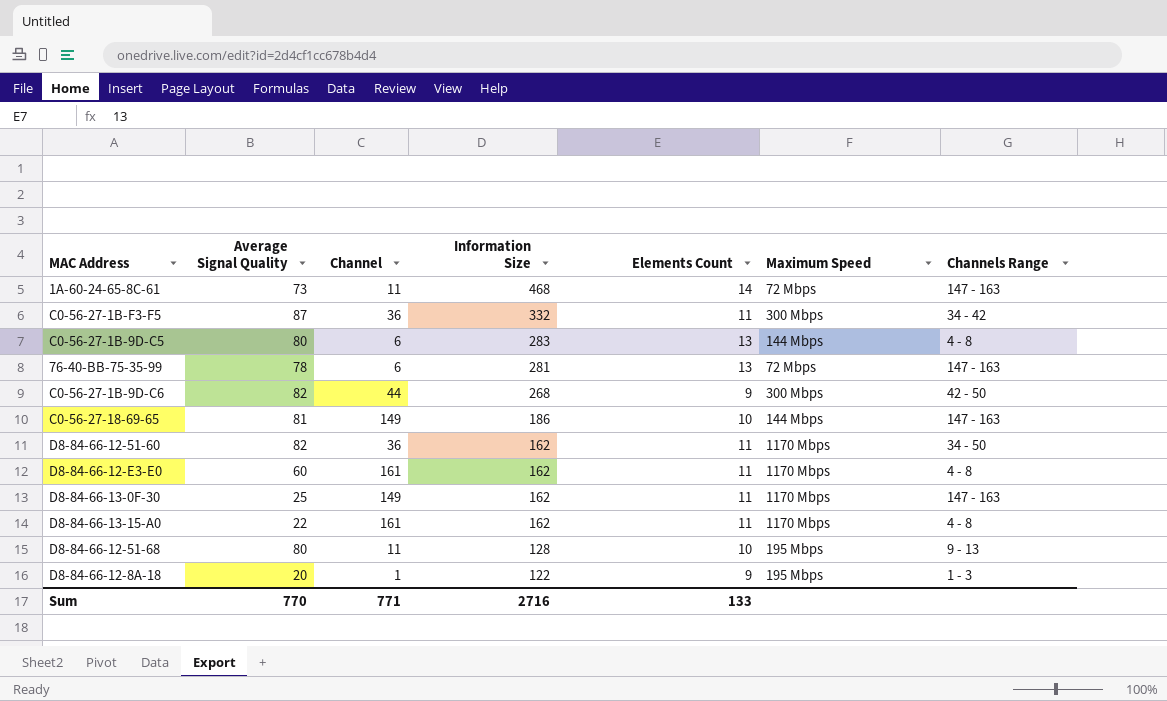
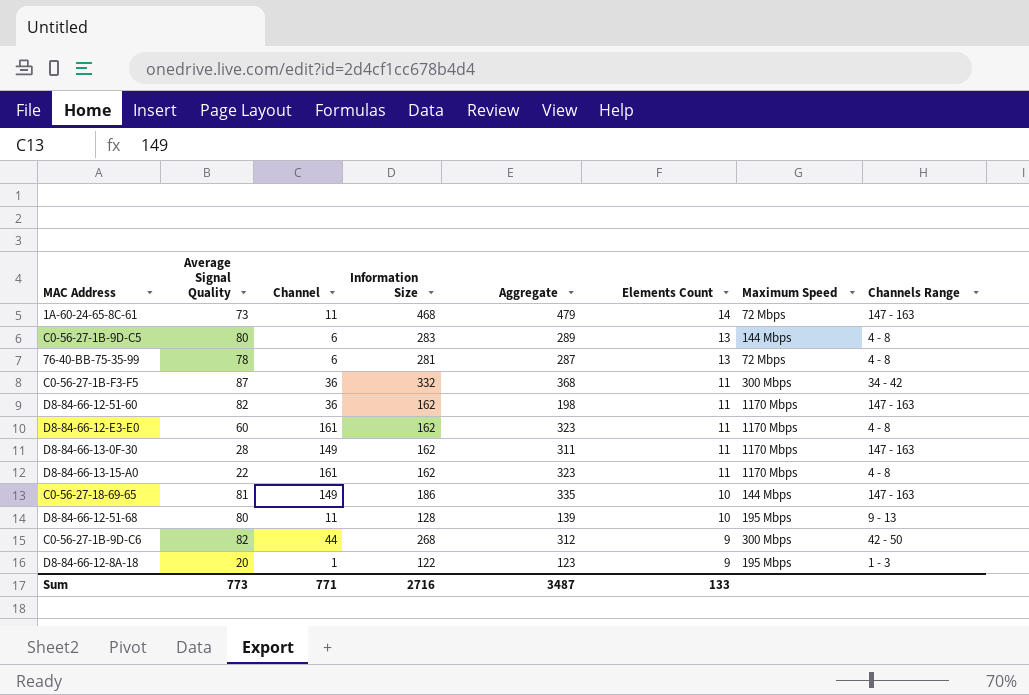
row order: Information Size descending -> Elements Count descending
column Aggregate | formula: none -> [Channel] + [Information Size]
76-40-BB-75-35-99 | Channels Range: 147 - 163 -> 4 - 8
D8-84-66-12-51-60 | Channels Range: 34 - 50 -> 147 - 163
D8-84-66-13-0F-30 | Average Signal Quality: 25 -> 28
Sum | Average Signal Quality: 770 -> 773

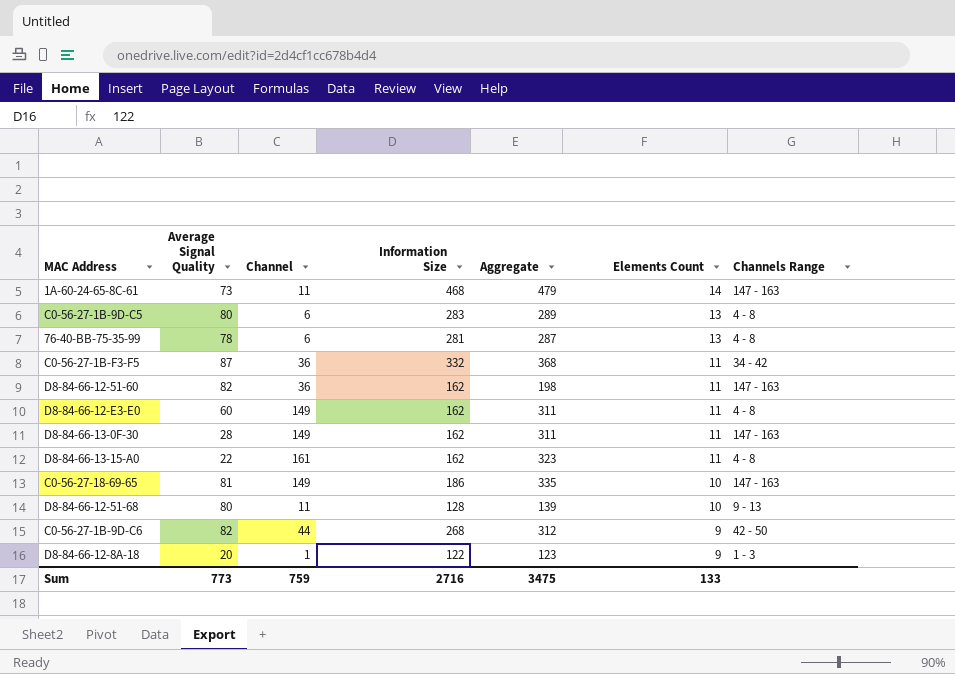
column Maximum Speed | position: 7 -> none
D8-84-66-12-E3-E0 | Channel: 161 -> 149
D8-84-66-12-E3-E0 | Aggregate: 323 -> 311
Sum | Channel: 771 -> 759
Sum | Aggregate: 3487 -> 3475

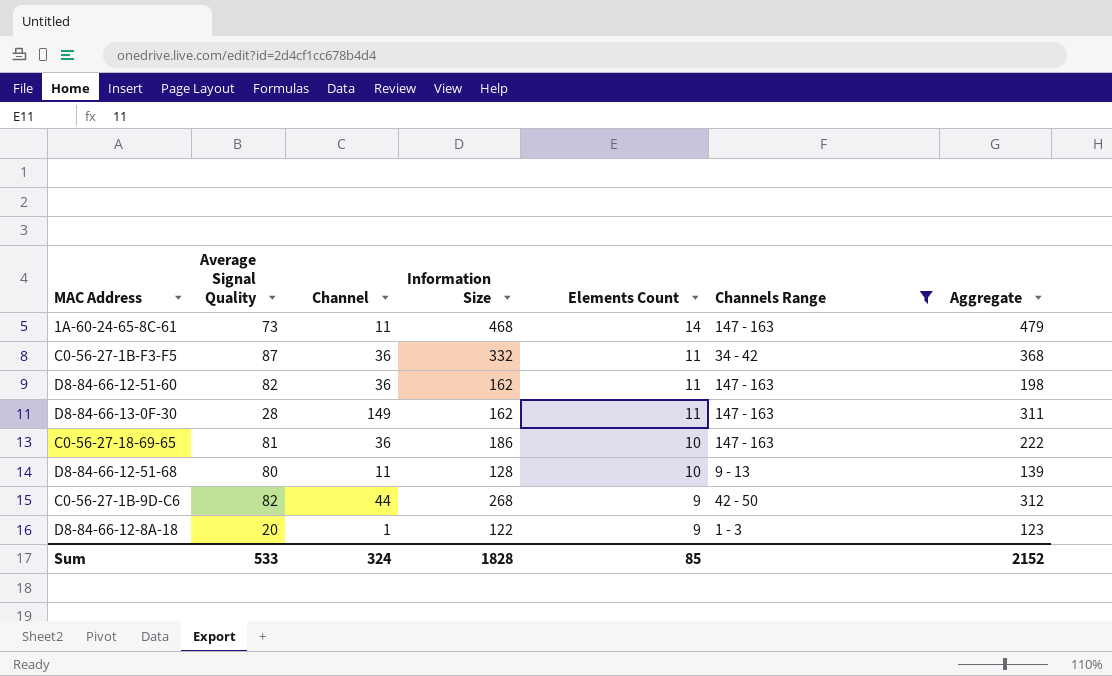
filter: none -> Channels Range != 4 - 8
column Aggregate | position: 5 -> 7
C0-56-27-18-69-65 | Channel: 149 -> 36
C0-56-27-18-69-65 | Aggregate: 335 -> 222
Sum | Average Signal Quality: 773 -> 533
Sum | Channel: 759 -> 324
Sum | Information Size: 2716 -> 1828
Sum | Elements Count: 133 -> 85
Sum | Aggregate: 3475 -> 2152

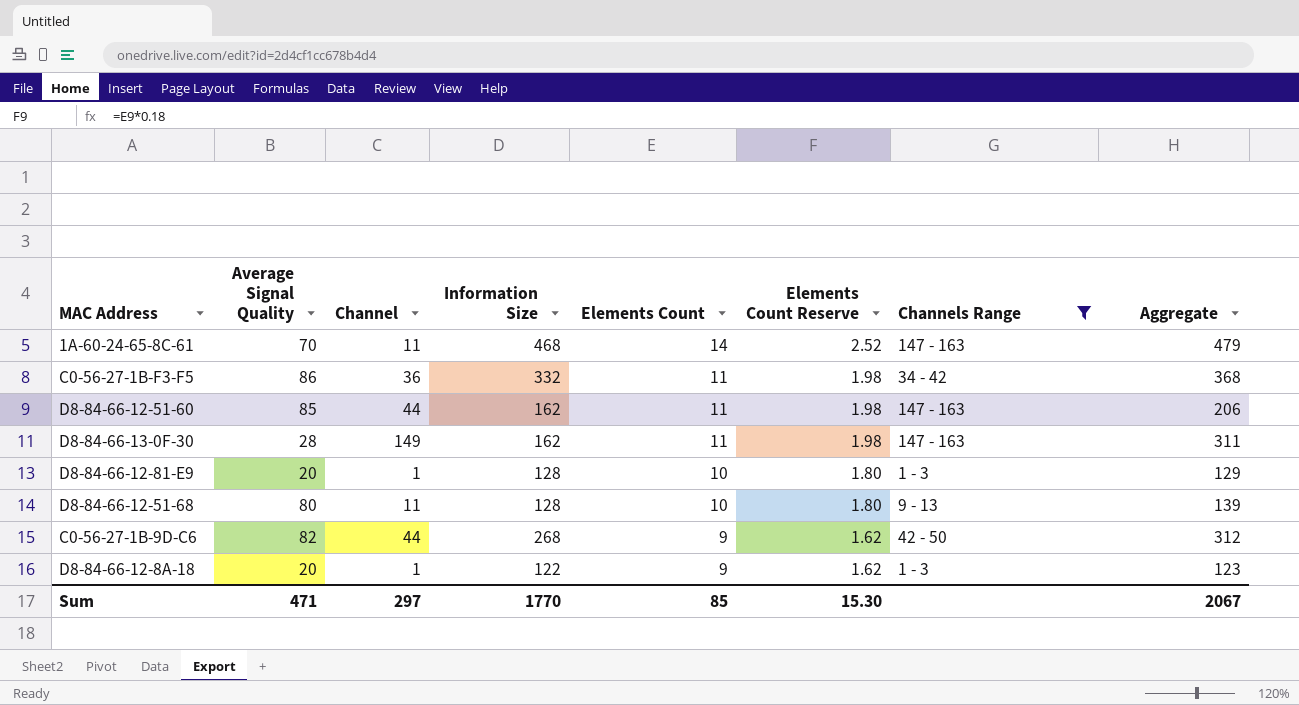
column Elements Count Reserve | formula: none -> [Elements Count] * 0.18
row C0-56-27-18-69-65: 81 | 36 | 186 | 10 | 147 - 163 | 222 -> none
1A-60-24-65-8C-61 | Average Signal Quality: 73 -> 70
C0-56-27-1B-F3-F5 | Average Signal Quality: 87 -> 86
D8-84-66-12-51-60 | Average Signal Quality: 82 -> 85
D8-84-66-12-51-60 | Channel: 36 -> 44
D8-84-66-12-51-60 | Aggregate: 198 -> 206
row D8-84-66-12-81-E9: none -> 20 | 1 | 128 | 10 | 1.80 | 1 - 3 | 129
Sum | Average Signal Quality: 533 -> 471
Sum | Channel: 324 -> 297
Sum | Information Size: 1828 -> 1770
Sum | Aggregate: 2152 -> 2067

